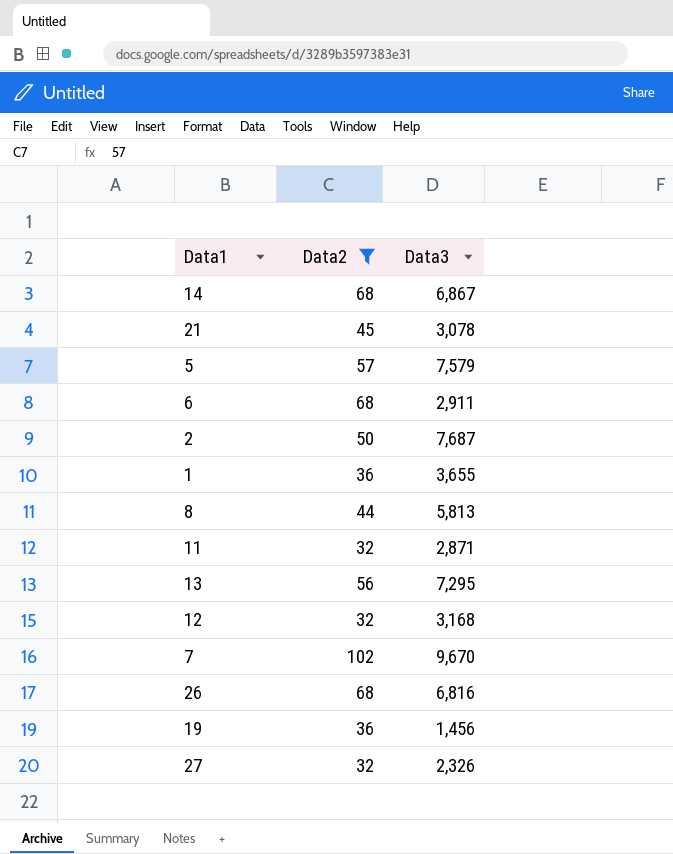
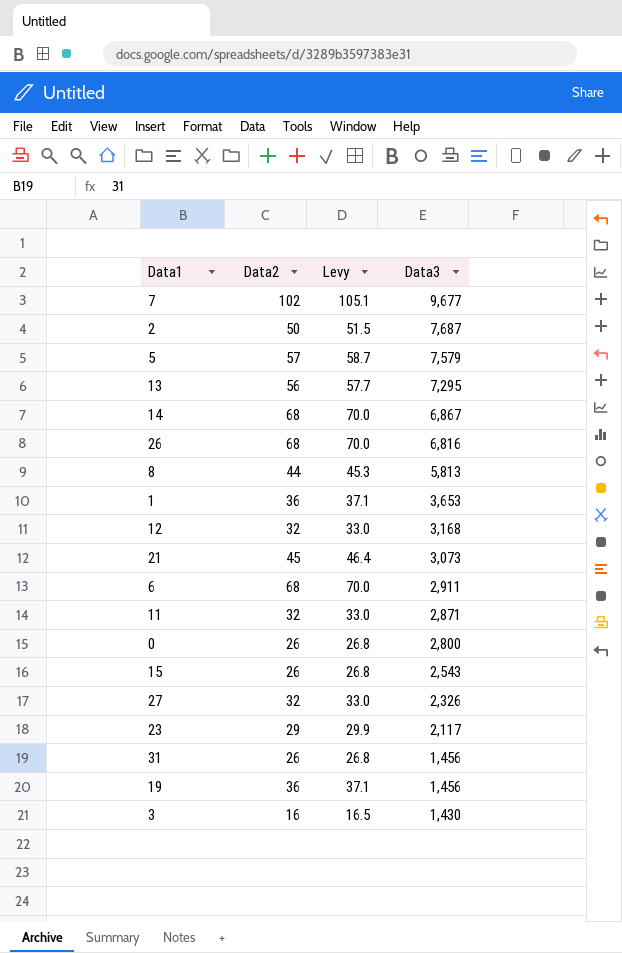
filter: Data2 >= 32 -> none
row order: none -> Data3 descending
column Levy | formula: none -> [Data2] * 1.03
7 | Data3: 9,670 -> 9,677
1 | Data3: 3,655 -> 3,653
21 | Data3: 3,078 -> 3,073

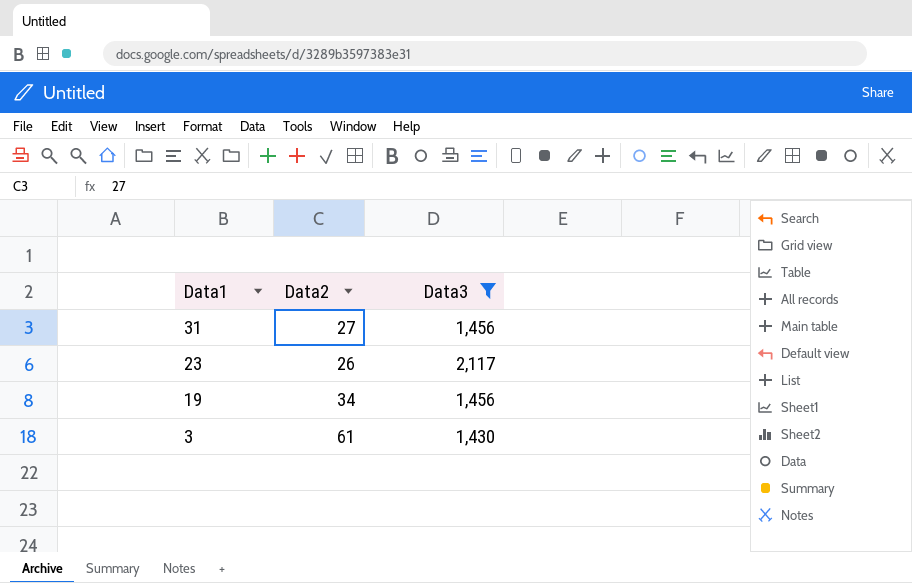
filter: none -> Data3 <= 2,117
row order: Data3 descending -> Data1 descending
column Levy | formula: [Data2] * 1.03 -> none
31 | Data2: 26 -> 27
23 | Data2: 29 -> 26
19 | Data2: 36 -> 34
3 | Data2: 16 -> 61

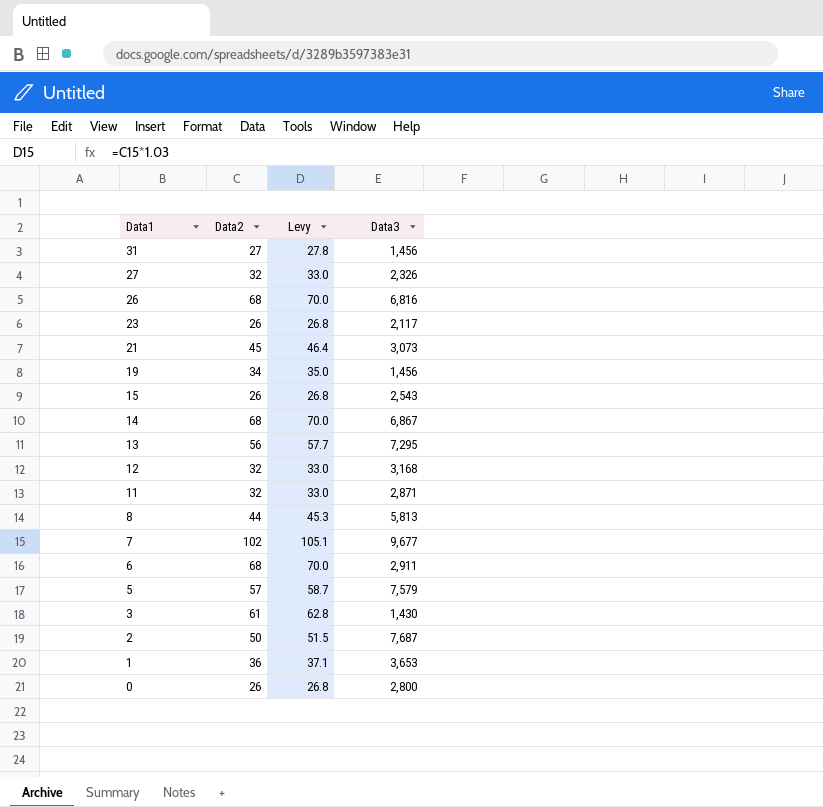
filter: Data3 <= 2,117 -> none
column Levy | formula: none -> [Data2] * 1.03

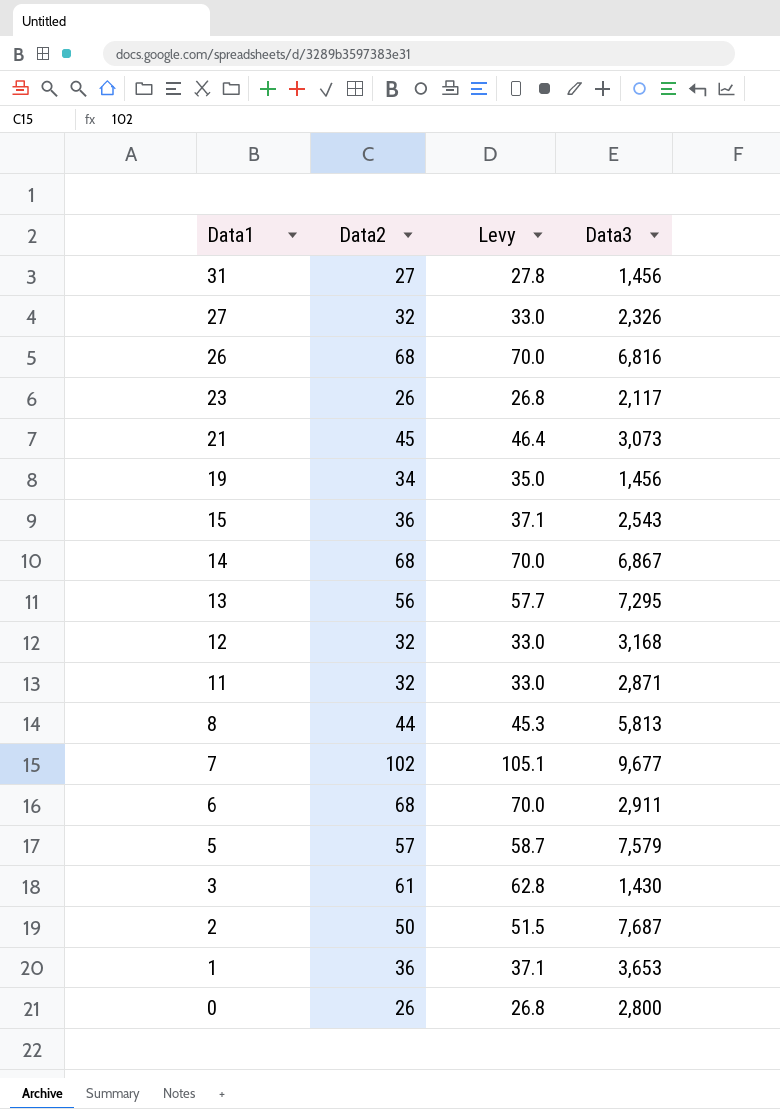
15 | Data2: 26 -> 36
15 | Levy: 26.8 -> 37.1

